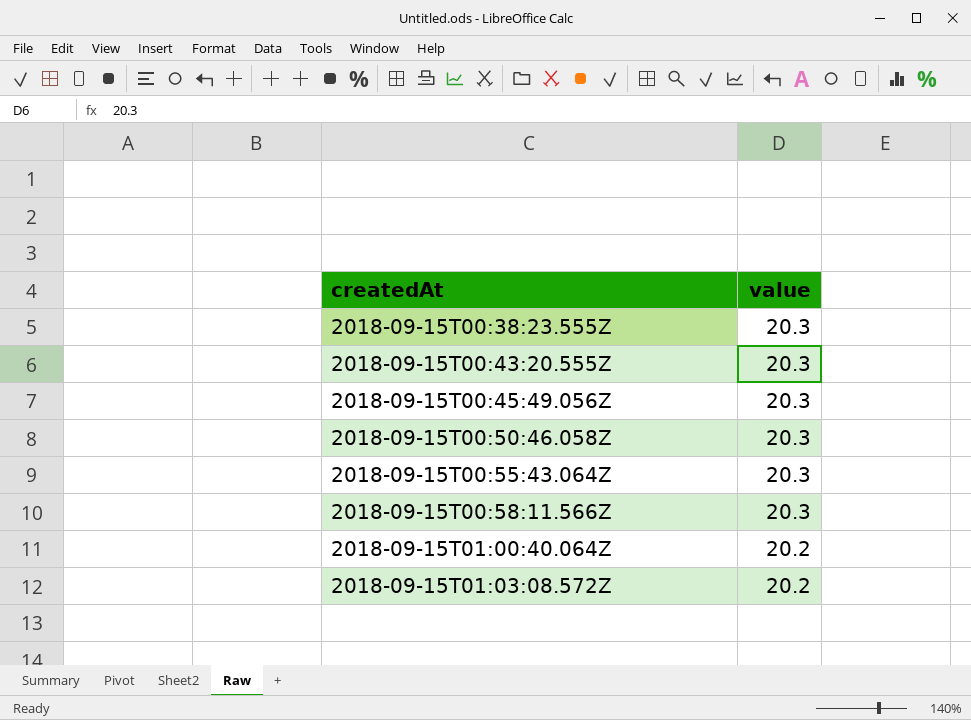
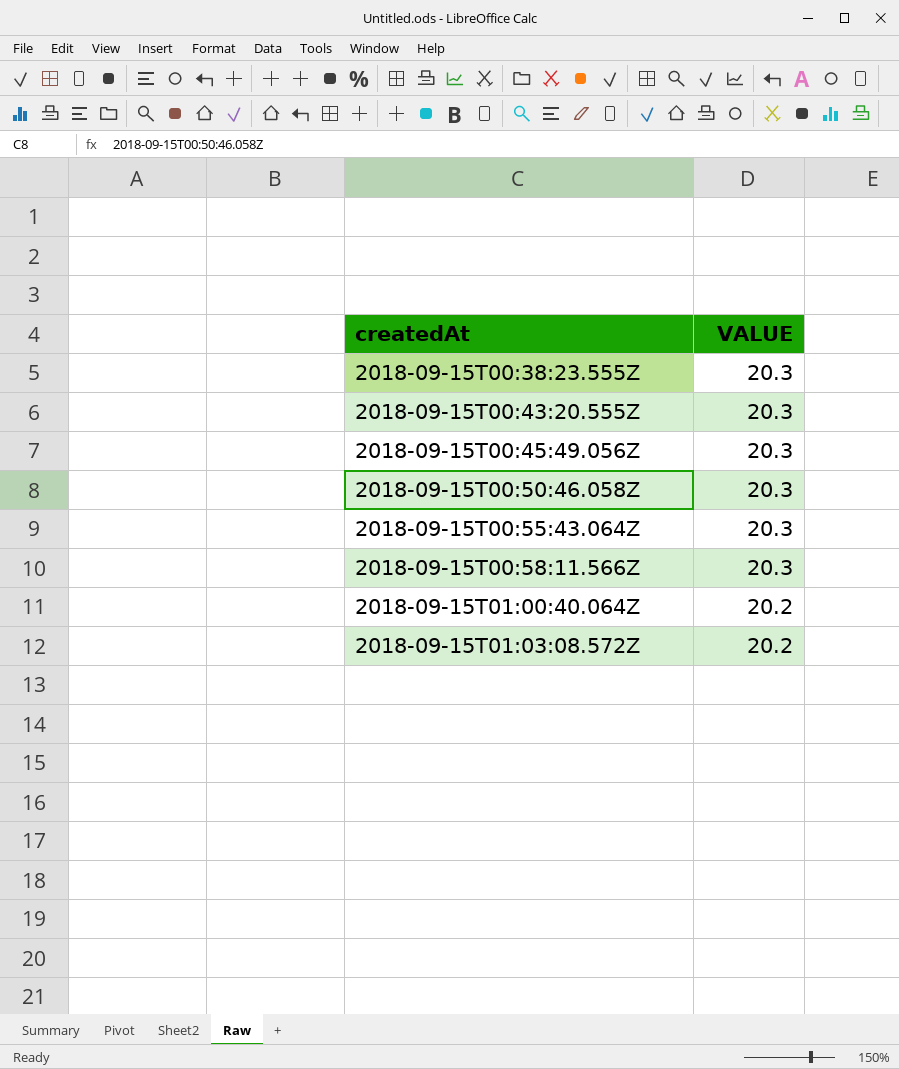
column name: value -> VALUE

